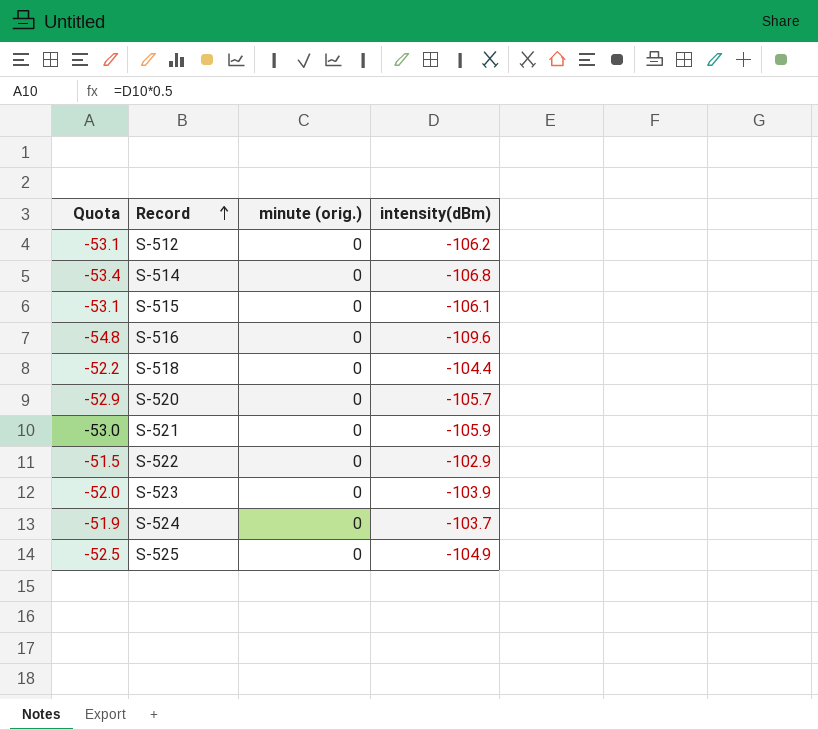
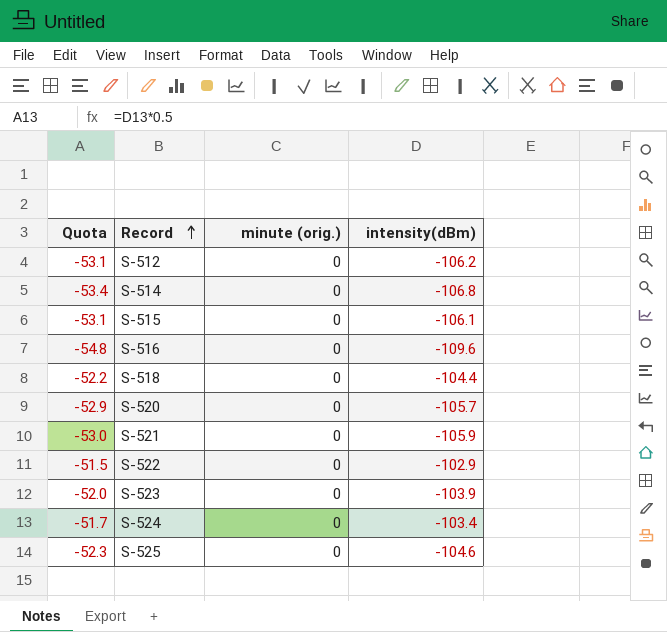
S-524 | Quota: -51.9 -> -51.7
S-524 | intensity(dBm): -103.7 -> -103.4
S-525 | Quota: -52.5 -> -52.3
S-525 | intensity(dBm): -104.9 -> -104.6

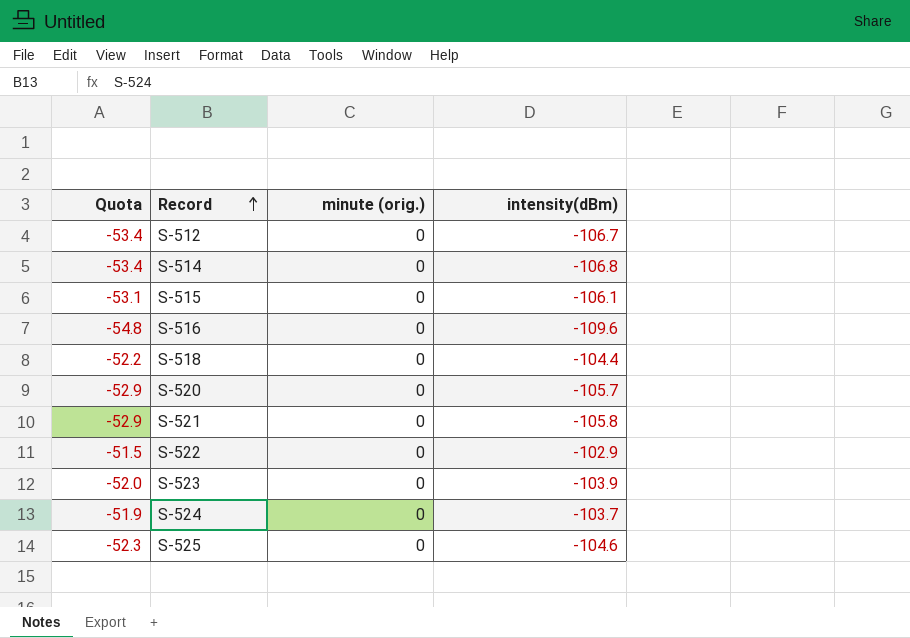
S-512 | Quota: -53.1 -> -53.4
S-512 | intensity(dBm): -106.2 -> -106.7
S-521 | Quota: -53.0 -> -52.9
S-521 | intensity(dBm): -105.9 -> -105.8
S-524 | Quota: -51.7 -> -51.9
S-524 | intensity(dBm): -103.4 -> -103.7

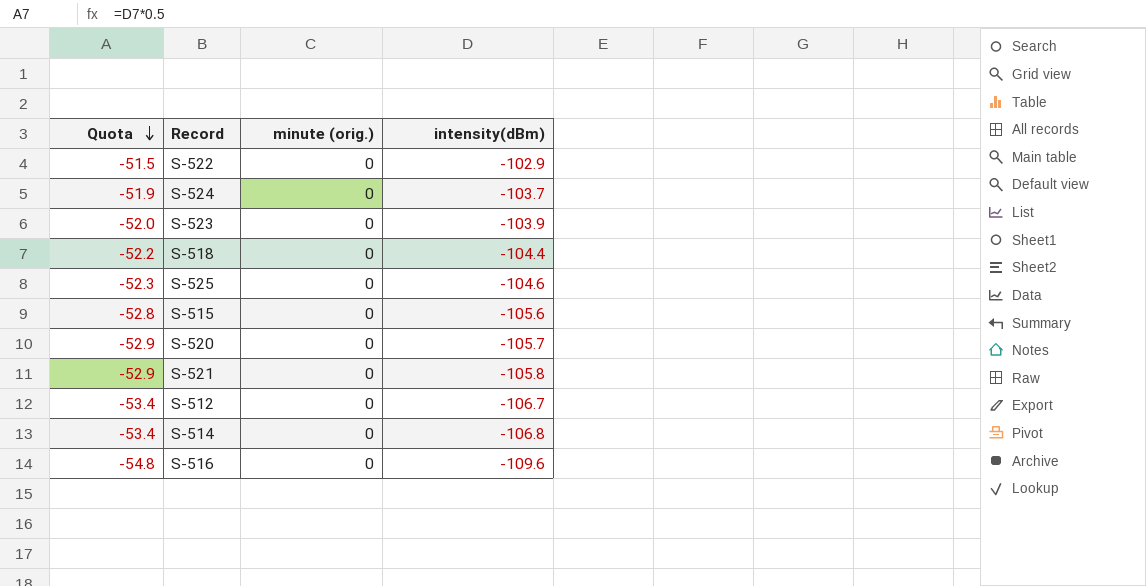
row order: Record ascending -> Quota descending
S-515 | Quota: -53.1 -> -52.8
S-515 | intensity(dBm): -106.1 -> -105.6

